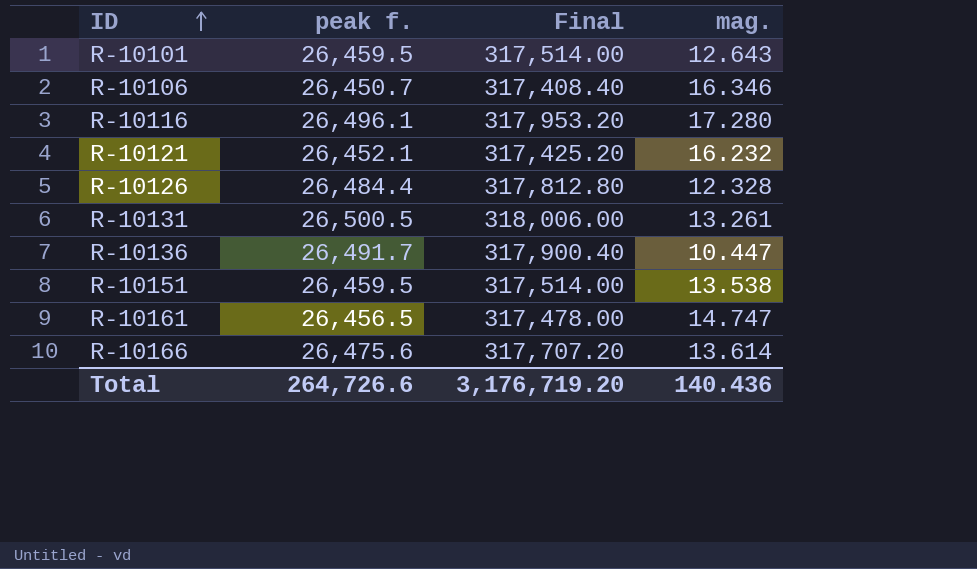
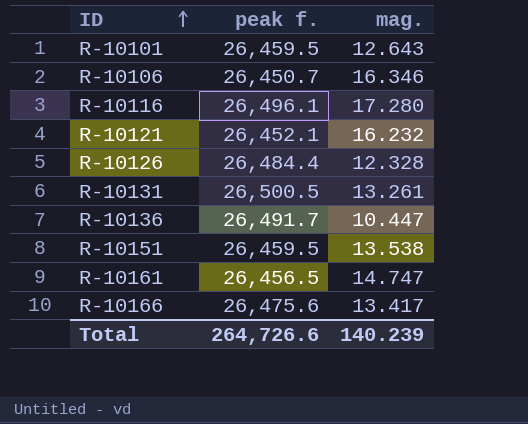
column Final | formula: [peak f.] * 12 -> none
R-10166 | mag.: 13.614 -> 13.417
Total | mag.: 140.436 -> 140.239

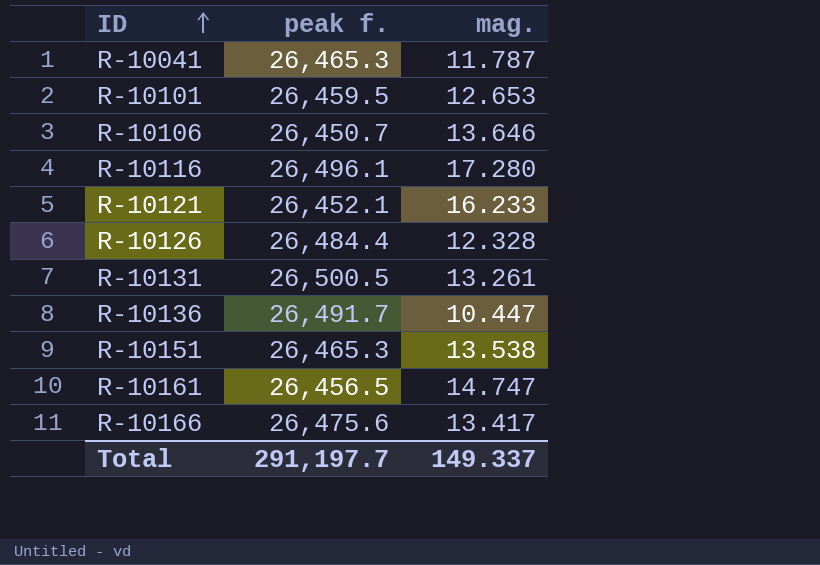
row R-10041: none -> 26,465.3 | 11.787
R-10101 | mag.: 12.643 -> 12.653
R-10106 | mag.: 16.346 -> 13.646
R-10121 | mag.: 16.232 -> 16.233
R-10151 | peak f.: 26,459.5 -> 26,465.3
Total | peak f.: 264,726.6 -> 291,197.7
Total | mag.: 140.239 -> 149.337

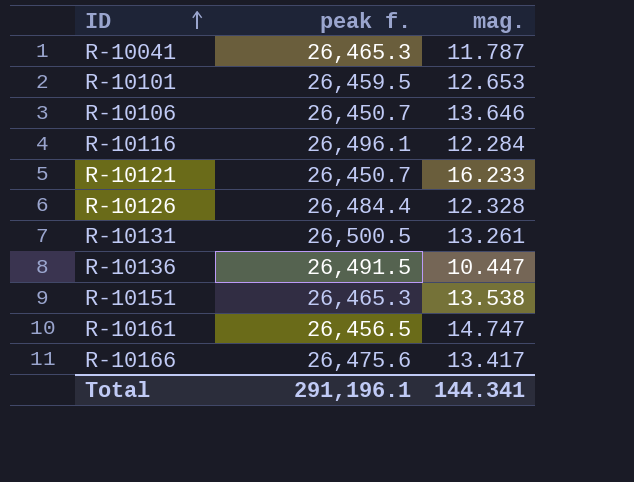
R-10116 | mag.: 17.280 -> 12.284
R-10121 | peak f.: 26,452.1 -> 26,450.7
R-10136 | peak f.: 26,491.7 -> 26,491.5
Total | peak f.: 291,197.7 -> 291,196.1
Total | mag.: 149.337 -> 144.341

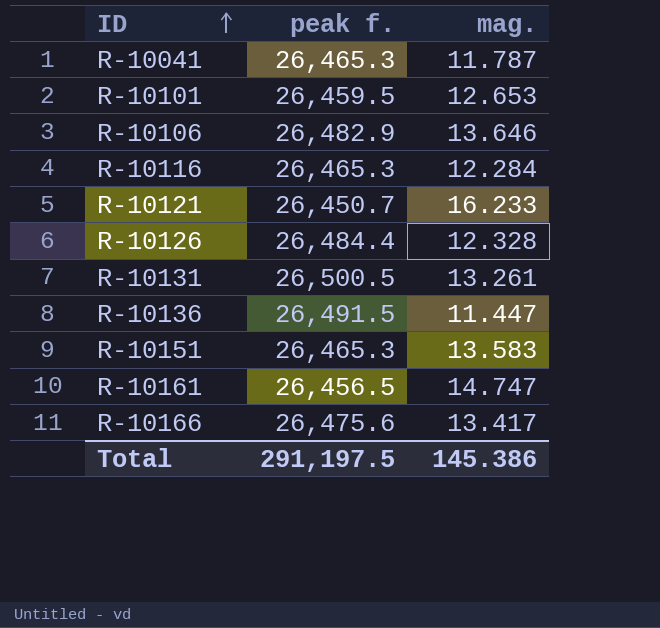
R-10106 | peak f.: 26,450.7 -> 26,482.9
R-10116 | peak f.: 26,496.1 -> 26,465.3
R-10136 | mag.: 10.447 -> 11.447
R-10151 | mag.: 13.538 -> 13.583
Total | peak f.: 291,196.1 -> 291,197.5
Total | mag.: 144.341 -> 145.386

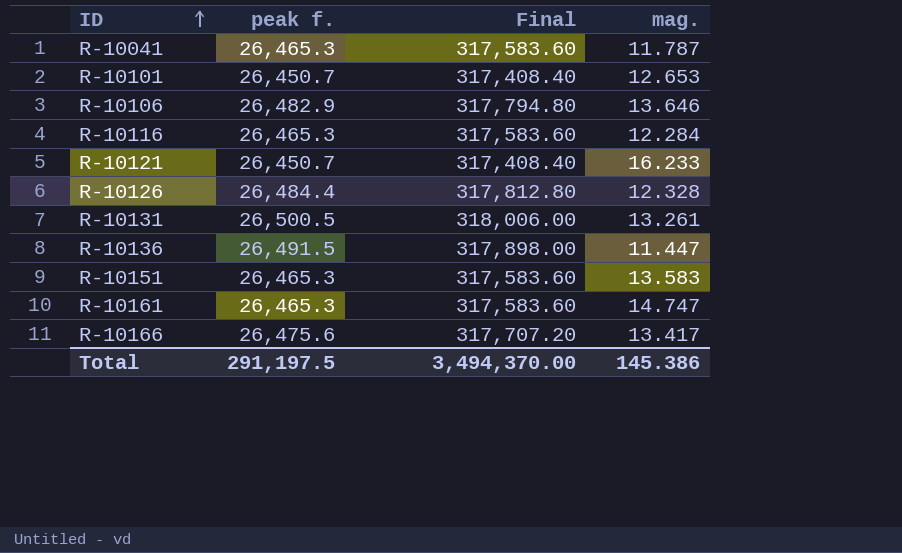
column Final | formula: none -> [peak f.] * 12
R-10101 | peak f.: 26,459.5 -> 26,450.7
R-10161 | peak f.: 26,456.5 -> 26,465.3

